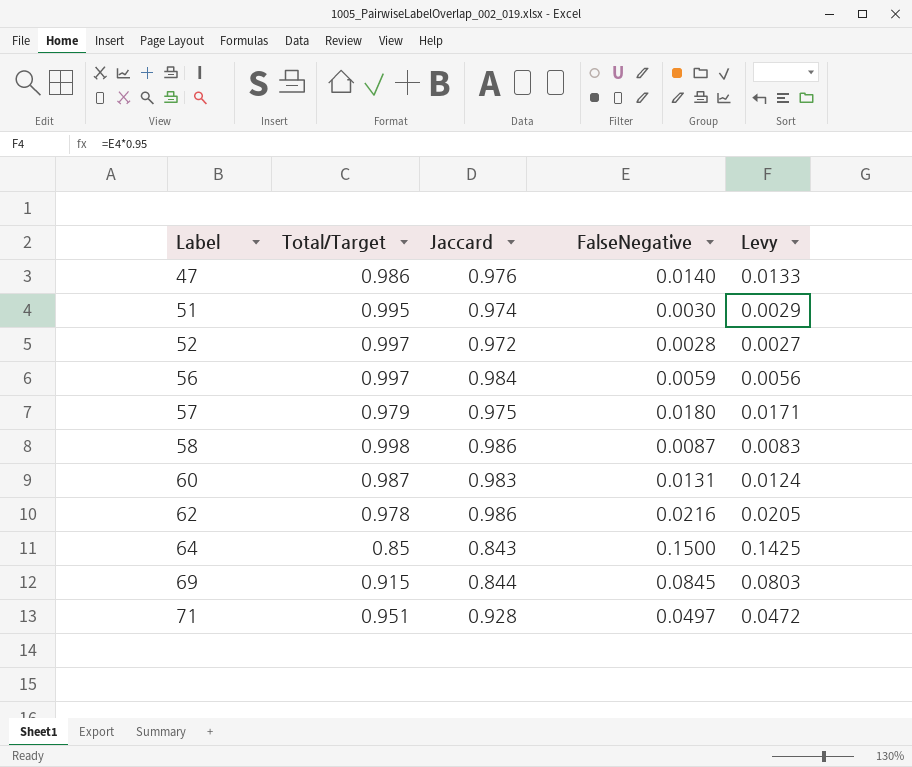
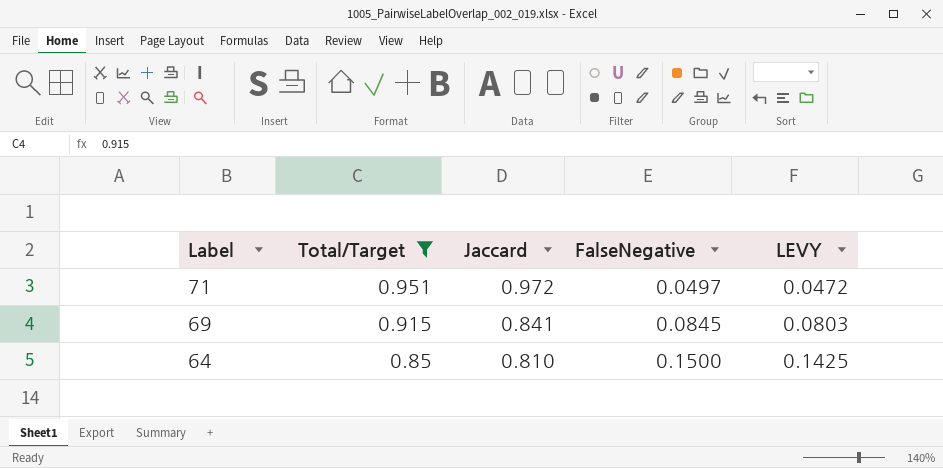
filter: none -> Total/Target <= 0.951
row order: Label ascending -> Label descending
column name: Levy -> LEVY
71 | Jaccard: 0.928 -> 0.972
69 | Jaccard: 0.844 -> 0.841
64 | Jaccard: 0.843 -> 0.810

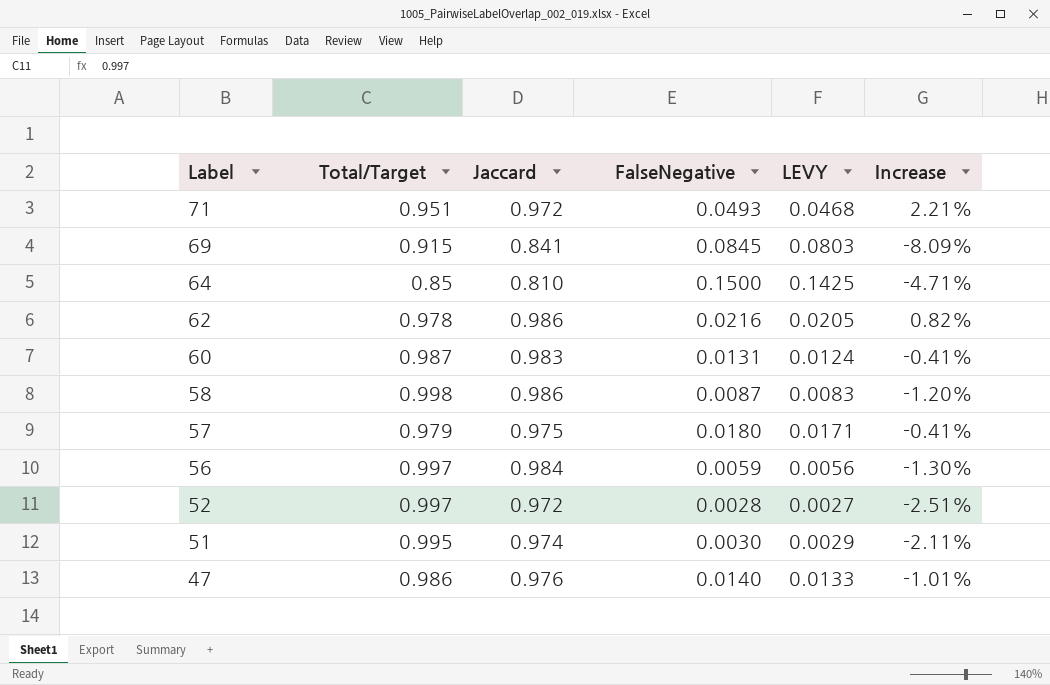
filter: Total/Target <= 0.951 -> none
column Increase | formula: none -> ([Jaccard] - [Total/Target]) / [Total/Target]
71 | FalseNegative: 0.0497 -> 0.0493
71 | LEVY: 0.0472 -> 0.0468

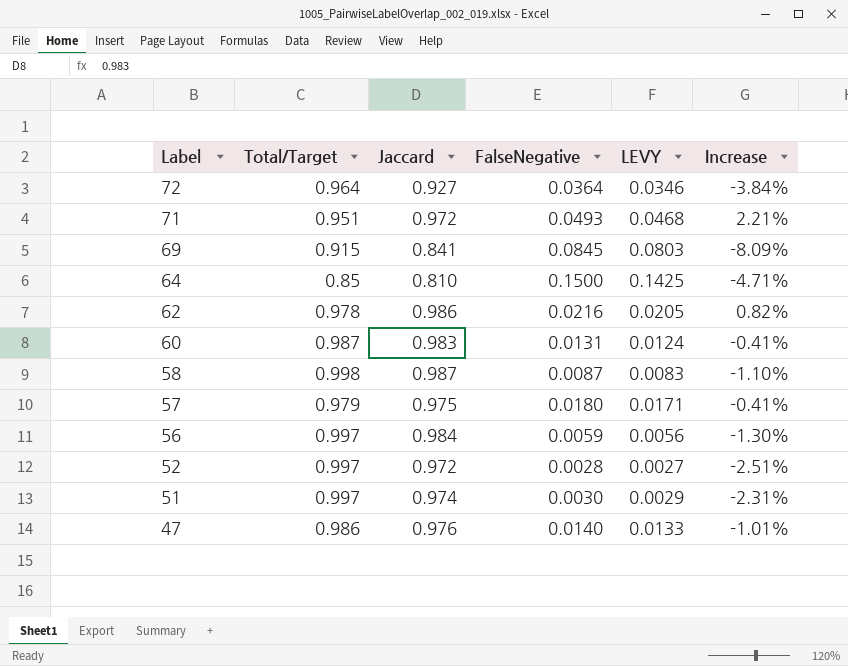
row 72: none -> 0.964 | 0.927 | 0.0364 | 0.0346 | -3.84%
58 | Jaccard: 0.986 -> 0.987
58 | Increase: -1.20% -> -1.10%
51 | Total/Target: 0.995 -> 0.997
51 | Increase: -2.11% -> -2.31%

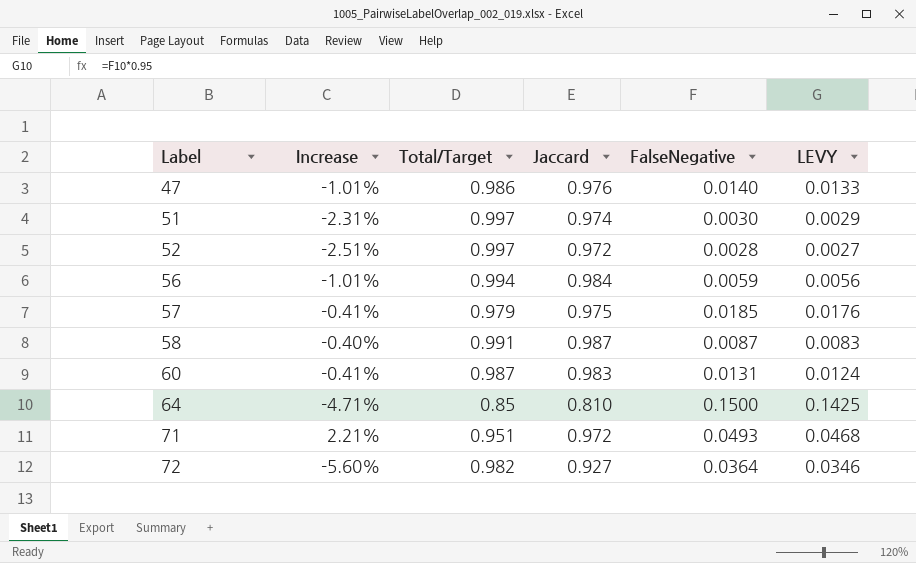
row order: Label descending -> Label ascending
column Increase | position: 6 -> 2
row 69: 0.915 | 0.841 | 0.0845 | 0.0803 | -8.09% -> none
row 62: 0.978 | 0.986 | 0.0216 | 0.0205 | 0.82% -> none
56 | Increase: -1.30% -> -1.01%
56 | Total/Target: 0.997 -> 0.994
57 | FalseNegative: 0.0180 -> 0.0185
57 | LEVY: 0.0171 -> 0.0176
58 | Increase: -1.10% -> -0.40%
58 | Total/Target: 0.998 -> 0.991
72 | Increase: -3.84% -> -5.60%
72 | Total/Target: 0.964 -> 0.982

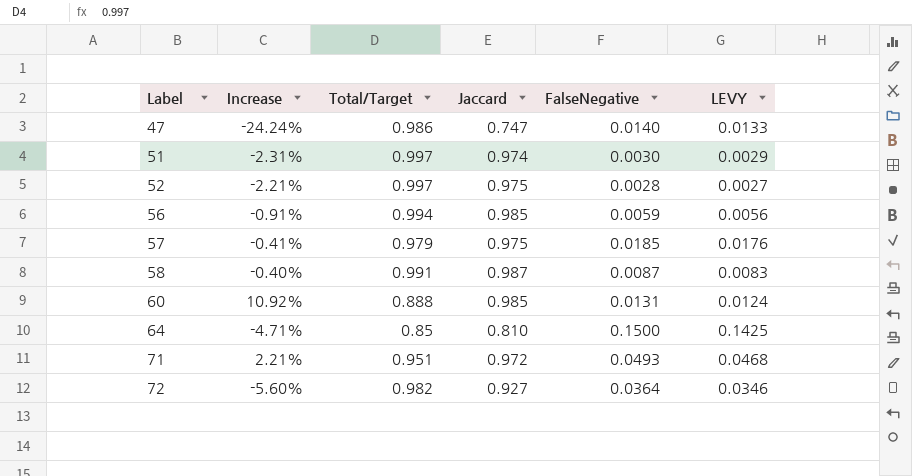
47 | Increase: -1.01% -> -24.24%
47 | Jaccard: 0.976 -> 0.747
52 | Increase: -2.51% -> -2.21%
52 | Jaccard: 0.972 -> 0.975
56 | Increase: -1.01% -> -0.91%
56 | Jaccard: 0.984 -> 0.985
60 | Increase: -0.41% -> 10.92%
60 | Total/Target: 0.987 -> 0.888
60 | Jaccard: 0.983 -> 0.985

